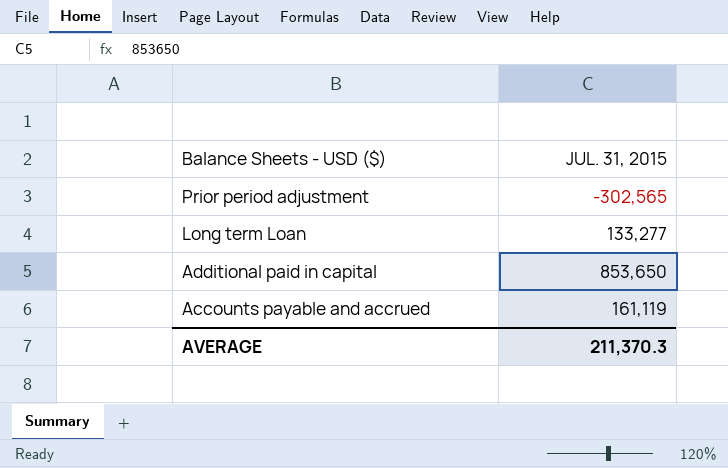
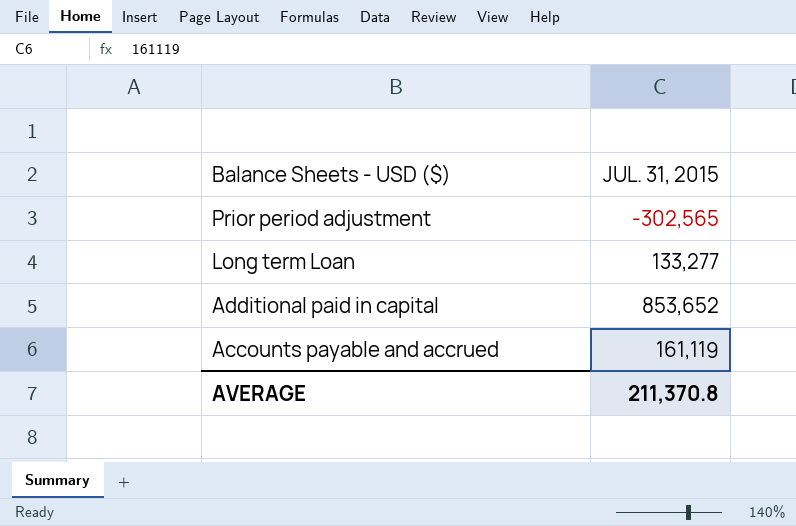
Additional paid in capital | JUL. 31, 2015: 853,650 -> 853,652
AVERAGE | JUL. 31, 2015: 211,370.3 -> 211,370.8

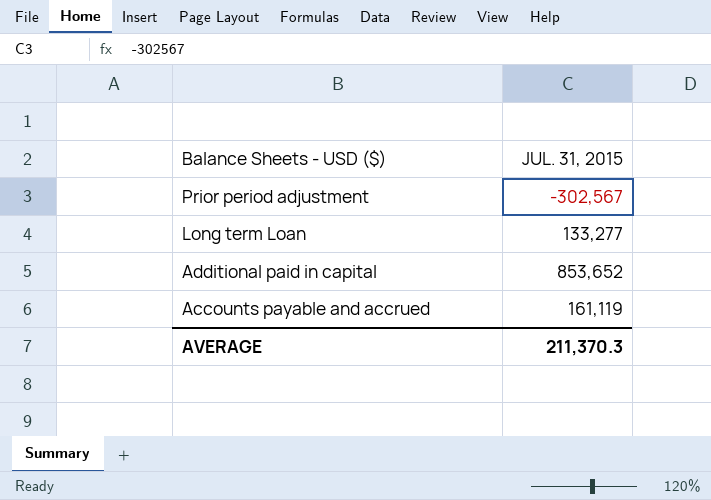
Prior period adjustment | JUL. 31, 2015: -302,565 -> -302,567
AVERAGE | JUL. 31, 2015: 211,370.8 -> 211,370.3

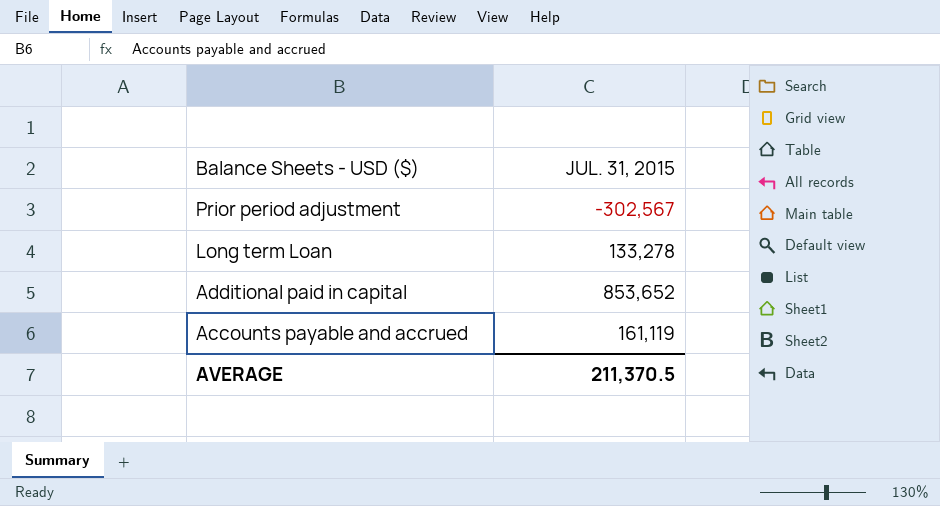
Long term Loan | JUL. 31, 2015: 133,277 -> 133,278
AVERAGE | JUL. 31, 2015: 211,370.3 -> 211,370.5

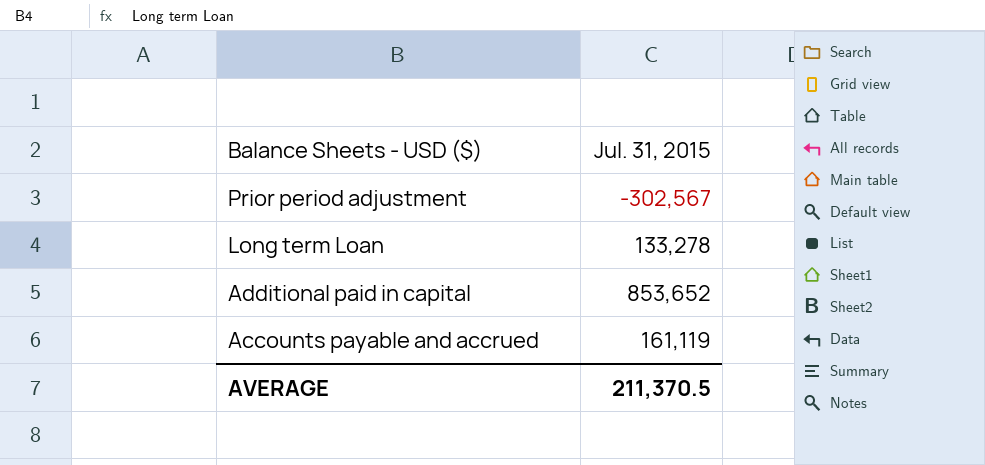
column name: JUL. 31, 2015 -> Jul. 31, 2015

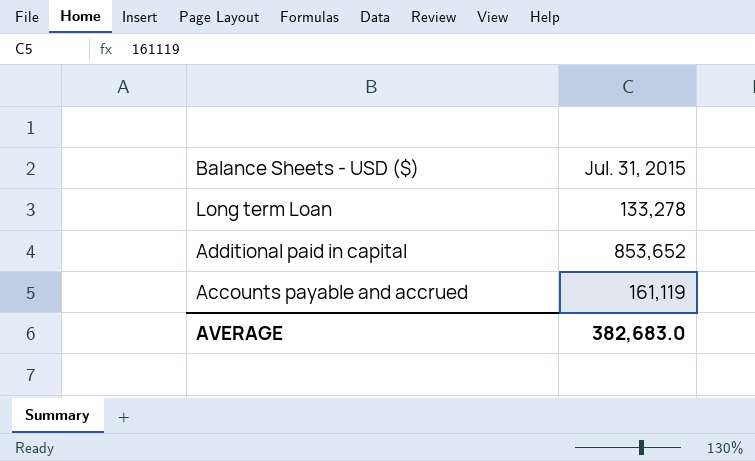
row Prior period adjustment: -302,567 -> none
AVERAGE | Jul. 31, 2015: 211,370.5 -> 382,683.0

